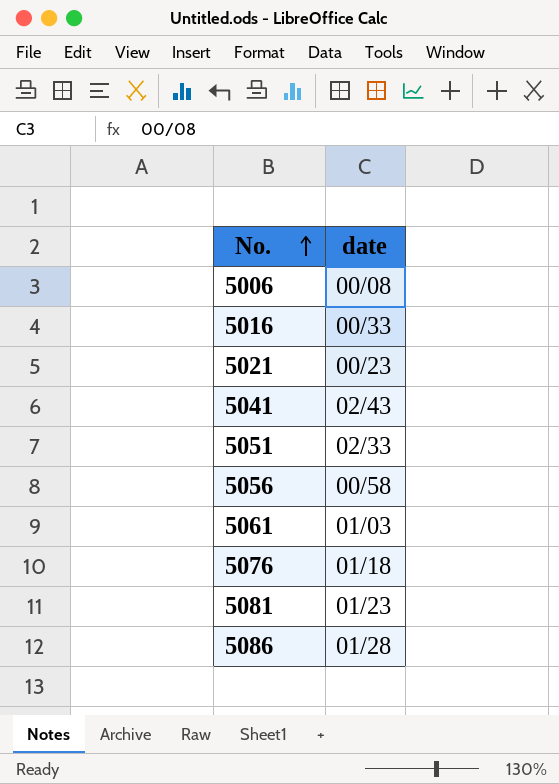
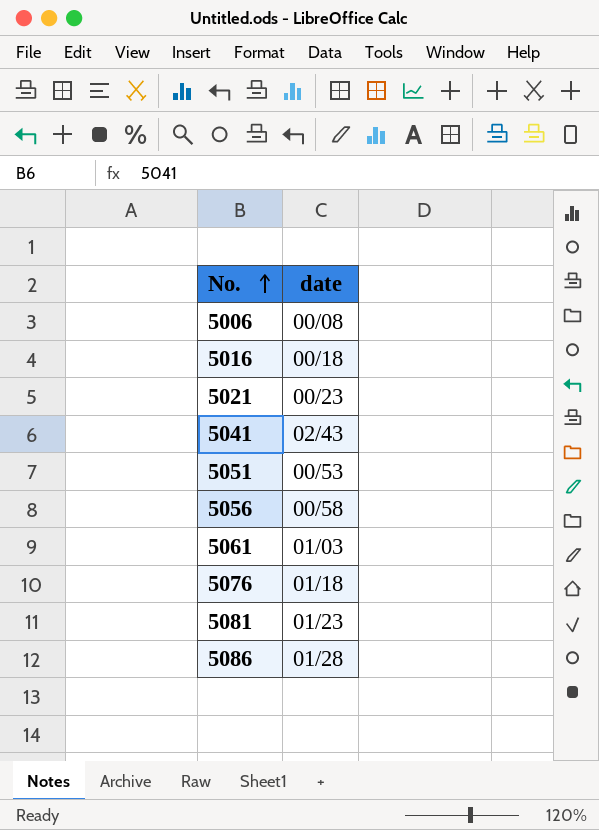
5016 | date: 00/33 -> 00/18
5051 | date: 02/33 -> 00/53

